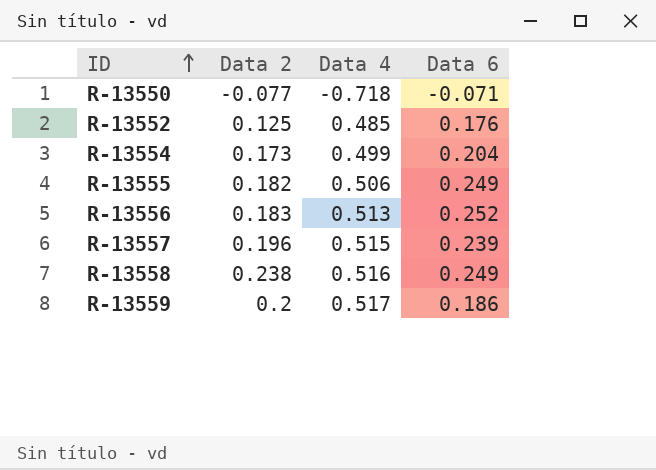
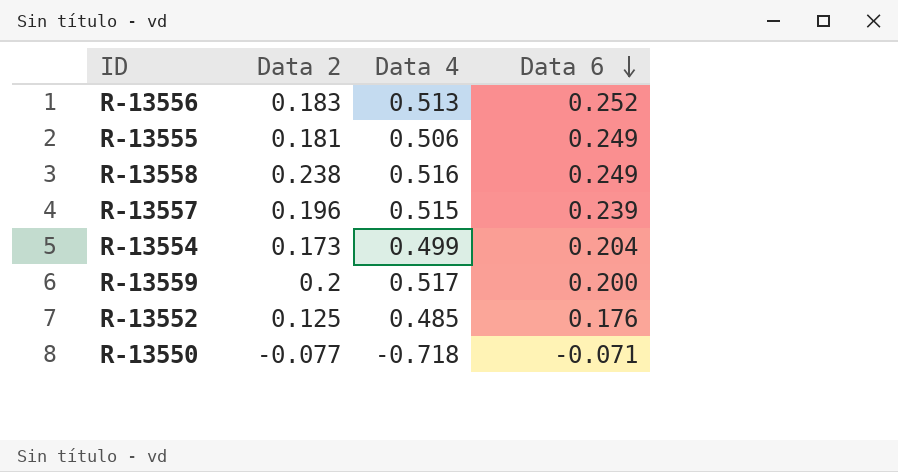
row order: ID ascending -> Data 6 descending
R-13555 | Data 2: 0.182 -> 0.181
R-13559 | Data 6: 0.186 -> 0.200

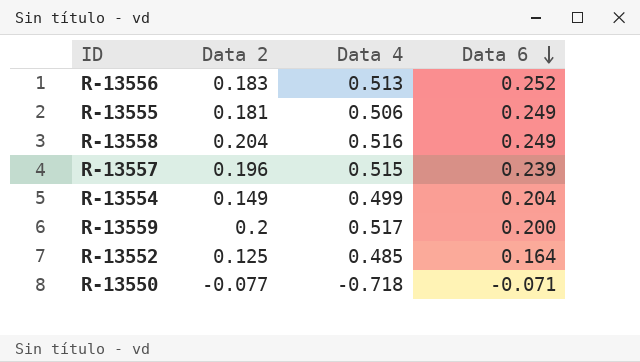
R-13558 | Data 2: 0.238 -> 0.204
R-13554 | Data 2: 0.173 -> 0.149
R-13552 | Data 6: 0.176 -> 0.164

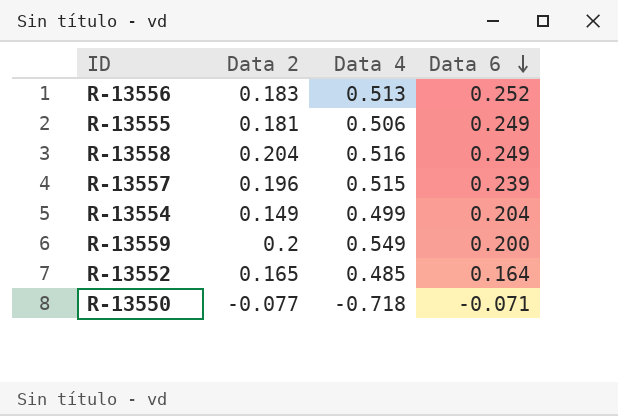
R-13559 | Data 4: 0.517 -> 0.549
R-13552 | Data 2: 0.125 -> 0.165

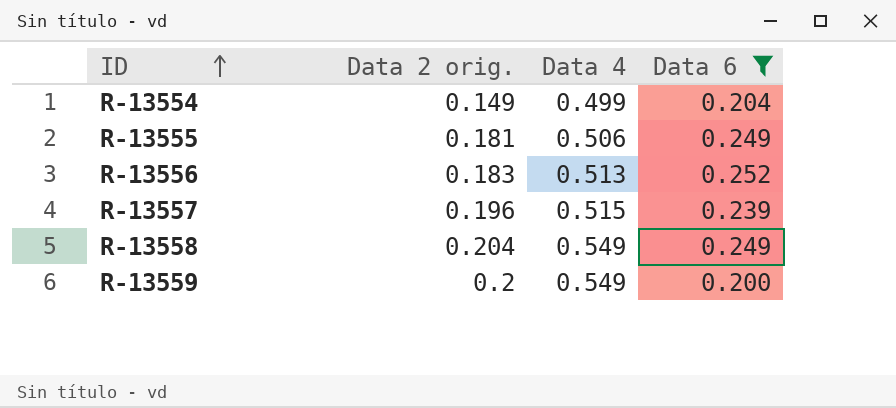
filter: none -> Data 6 >= 0.200
row order: Data 6 descending -> ID ascending
column name: Data 2 -> Data 2 orig.
R-13558 | Data 4: 0.516 -> 0.549

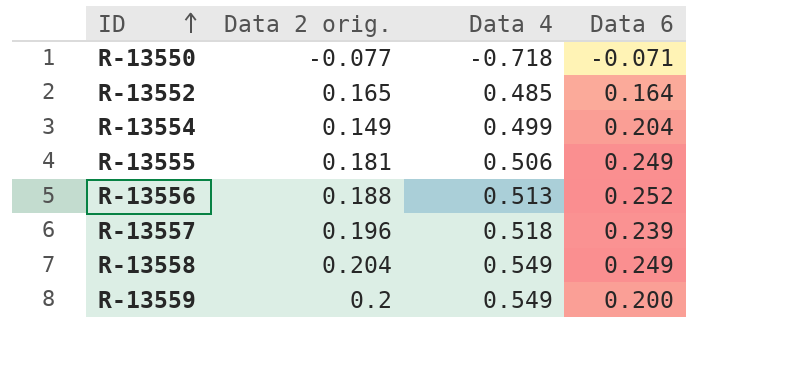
filter: Data 6 >= 0.200 -> none
R-13556 | Data 2 orig.: 0.183 -> 0.188
R-13557 | Data 4: 0.515 -> 0.518

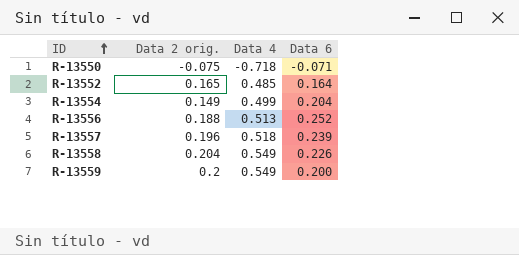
row R-13555: 0.181 | 0.506 | 0.249 -> none
R-13550 | Data 2 orig.: -0.077 -> -0.075
R-13558 | Data 6: 0.249 -> 0.226

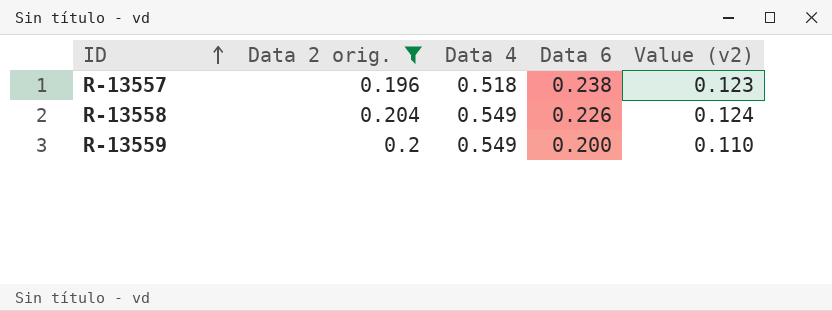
filter: none -> Data 2 orig. >= 0.196
column Value (v2) | formula: none -> [Data 4] * [Data 6]
R-13557 | Data 6: 0.239 -> 0.238

